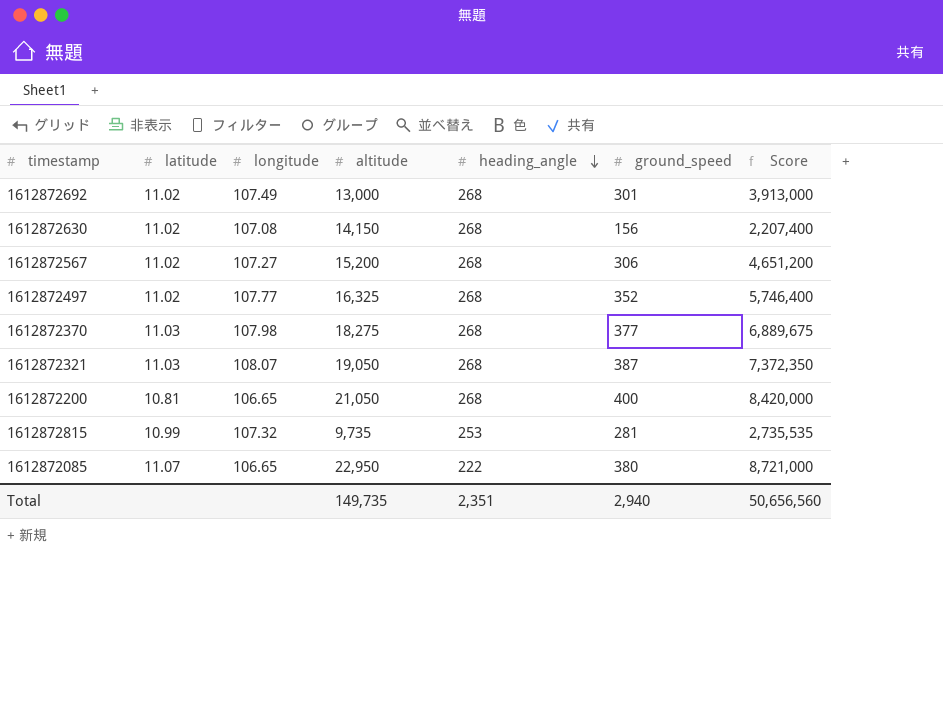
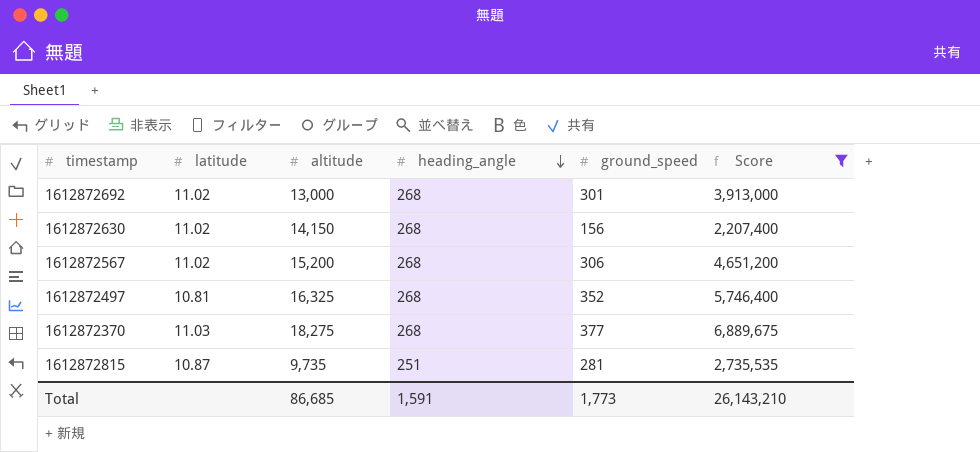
filter: none -> Score <= 6,889,675
column longitude | position: 3 -> none
1612872497 | latitude: 11.02 -> 10.81
1612872815 | latitude: 10.99 -> 10.87
1612872815 | heading_angle: 253 -> 251
Total | altitude: 149,735 -> 86,685
Total | heading_angle: 2,351 -> 1,591
Total | ground_speed: 2,940 -> 1,773
Total | Score: 50,656,560 -> 26,143,210

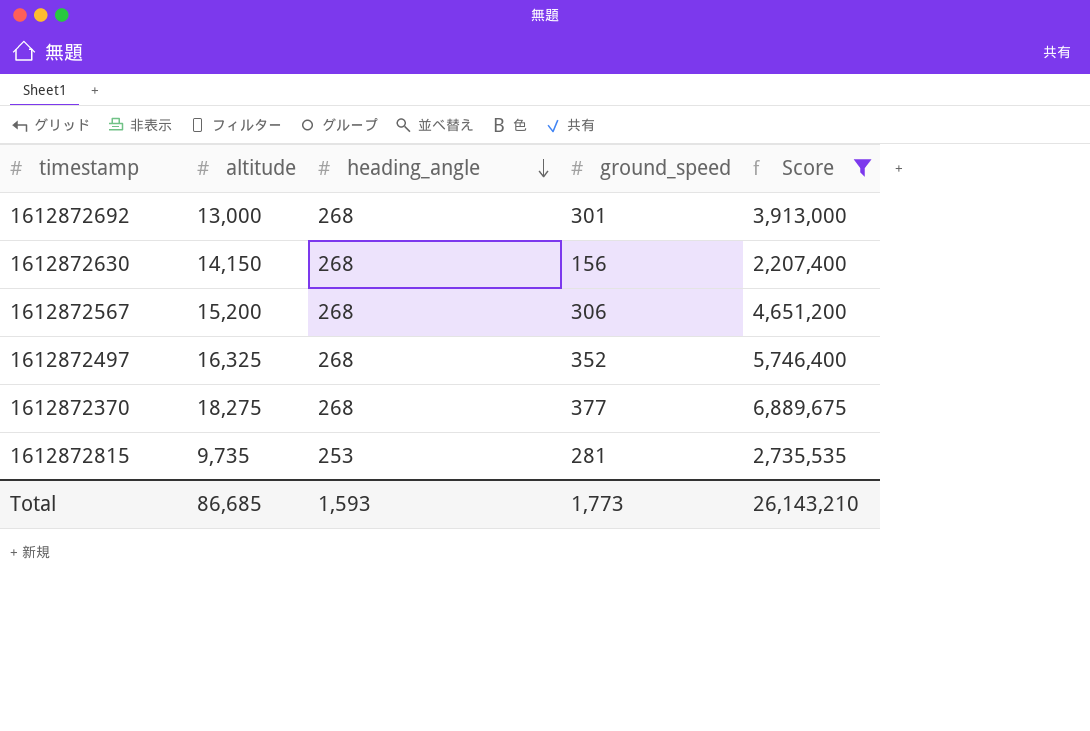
column latitude | position: 2 -> none
1612872815 | heading_angle: 251 -> 253
Total | heading_angle: 1,591 -> 1,593

